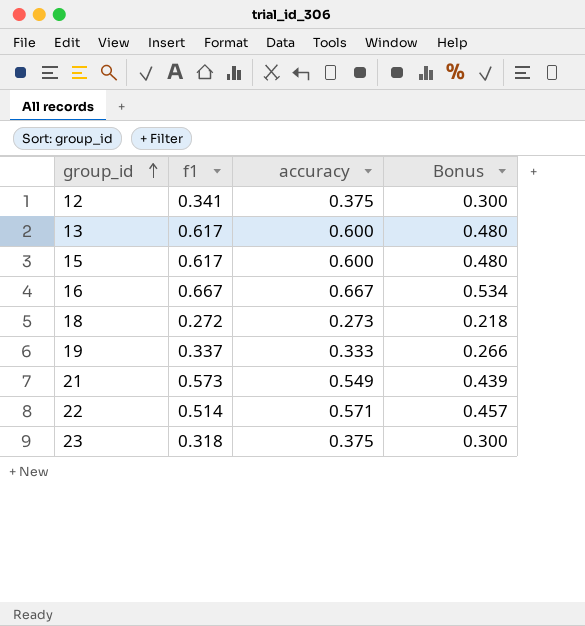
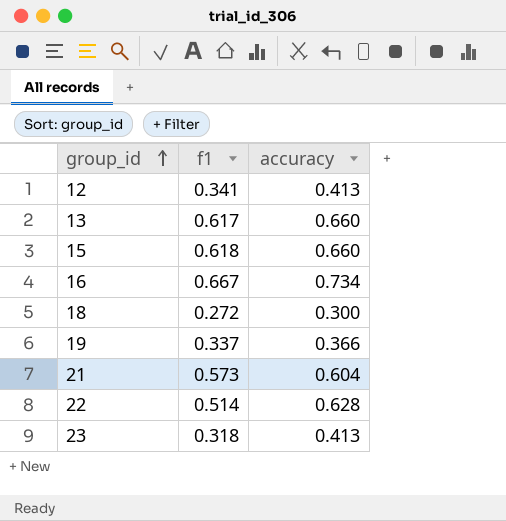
column Bonus | formula: [accuracy] * 0.8 -> none
12 | accuracy: 0.375 -> 0.413
13 | accuracy: 0.600 -> 0.660
15 | f1: 0.617 -> 0.618
15 | accuracy: 0.600 -> 0.660
16 | accuracy: 0.667 -> 0.734
18 | accuracy: 0.273 -> 0.300
19 | accuracy: 0.333 -> 0.366
21 | accuracy: 0.549 -> 0.604
22 | accuracy: 0.571 -> 0.628
23 | accuracy: 0.375 -> 0.413

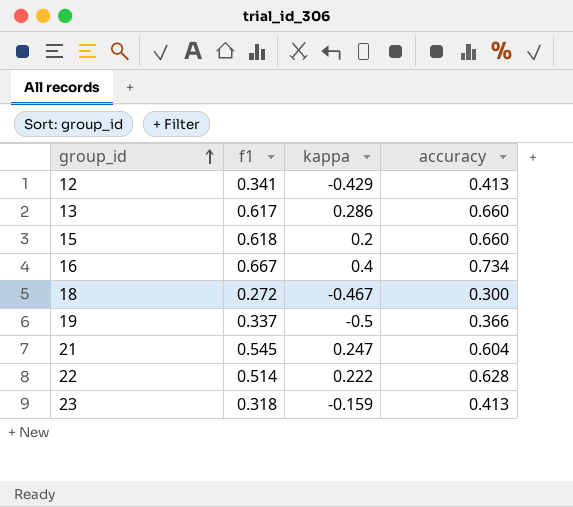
column kappa | position: none -> 3
21 | f1: 0.573 -> 0.545

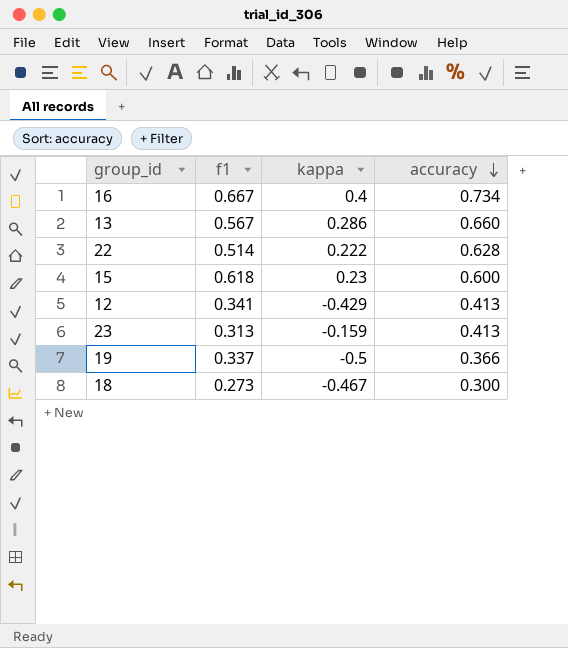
row order: group_id ascending -> accuracy descending
row 21: 0.545 | 0.247 | 0.604 -> none
13 | f1: 0.617 -> 0.567
15 | kappa: 0.2 -> 0.23
15 | accuracy: 0.660 -> 0.600
23 | f1: 0.318 -> 0.313
18 | f1: 0.272 -> 0.273

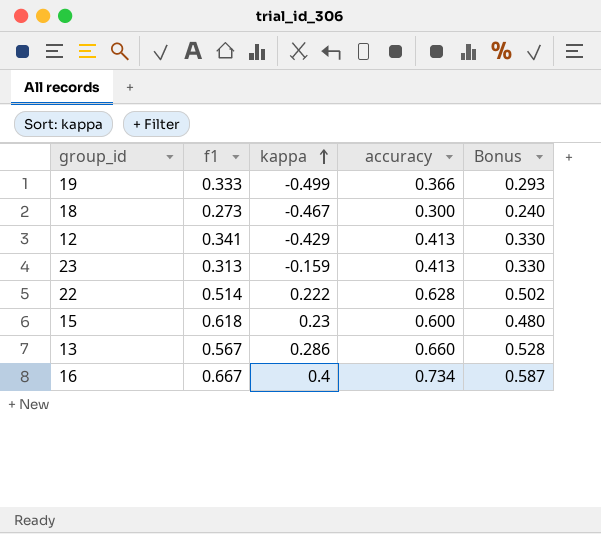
row order: accuracy descending -> kappa ascending
column Bonus | formula: none -> [accuracy] * 0.8
19 | f1: 0.337 -> 0.333
19 | kappa: -0.5 -> -0.499

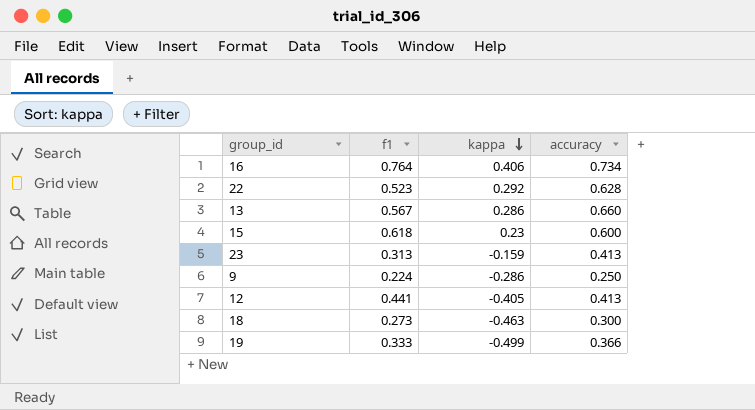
row order: kappa ascending -> kappa descending
column Bonus | formula: [accuracy] * 0.8 -> none
16 | f1: 0.667 -> 0.764
16 | kappa: 0.4 -> 0.406
22 | f1: 0.514 -> 0.523
22 | kappa: 0.222 -> 0.292
row 9: none -> 0.224 | -0.286 | 0.250
12 | f1: 0.341 -> 0.441
12 | kappa: -0.429 -> -0.405
18 | kappa: -0.467 -> -0.463

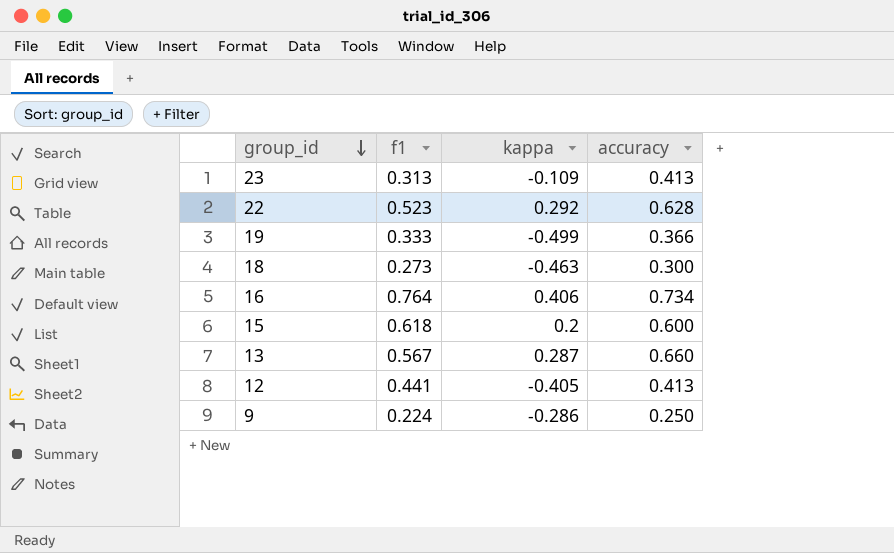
row order: kappa descending -> group_id descending
23 | kappa: -0.159 -> -0.109
15 | kappa: 0.23 -> 0.2
13 | kappa: 0.286 -> 0.287

